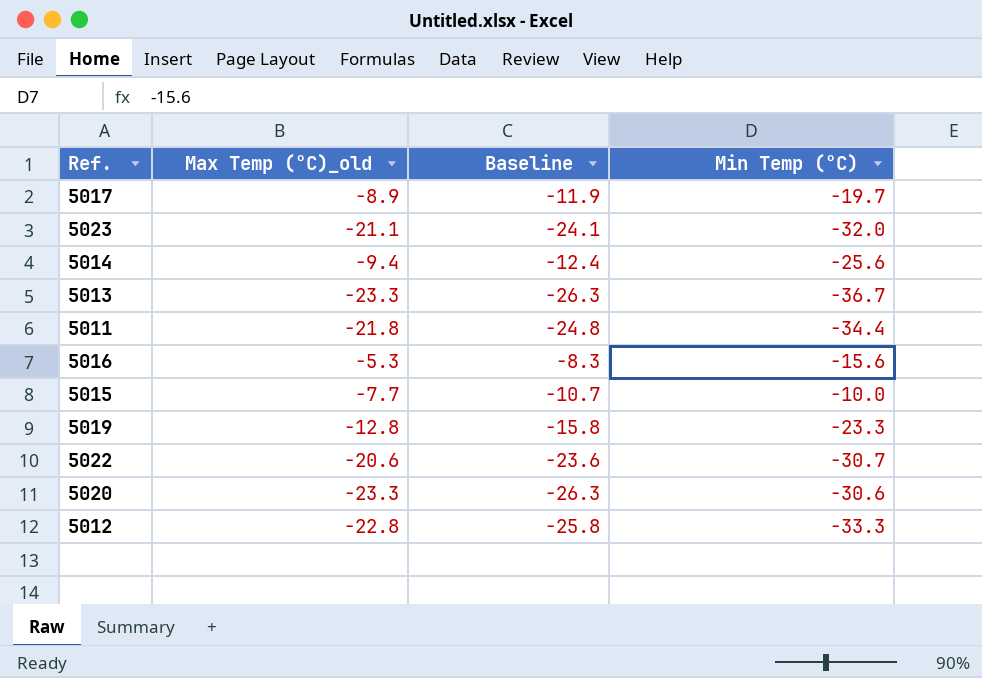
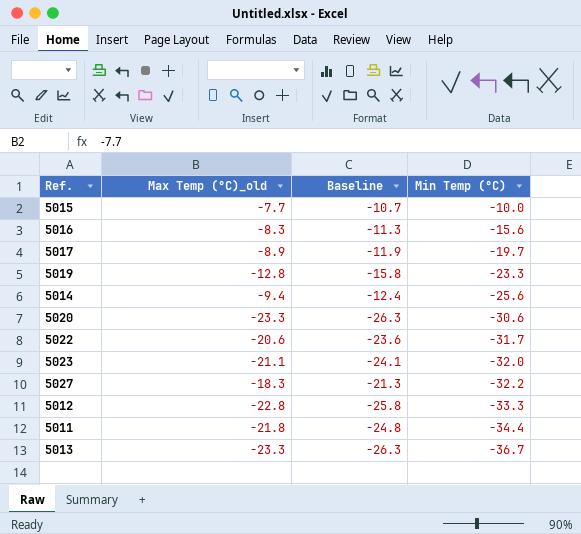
row order: none -> Min Temp (°C) descending
5016 | Max Temp (°C)_old: -5.3 -> -8.3
5016 | Baseline: -8.3 -> -11.3
5022 | Min Temp (°C): -30.7 -> -31.7
row 5027: none -> -18.3 | -21.3 | -32.2

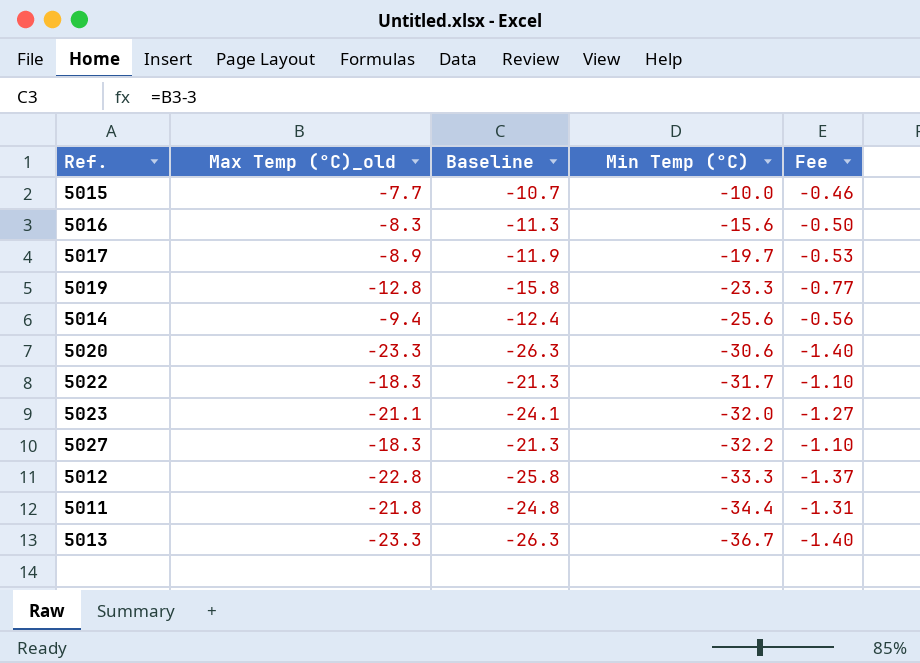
column Fee | formula: none -> [Max Temp (°C)_old] * 0.06
5022 | Max Temp (°C)_old: -20.6 -> -18.3
5022 | Baseline: -23.6 -> -21.3

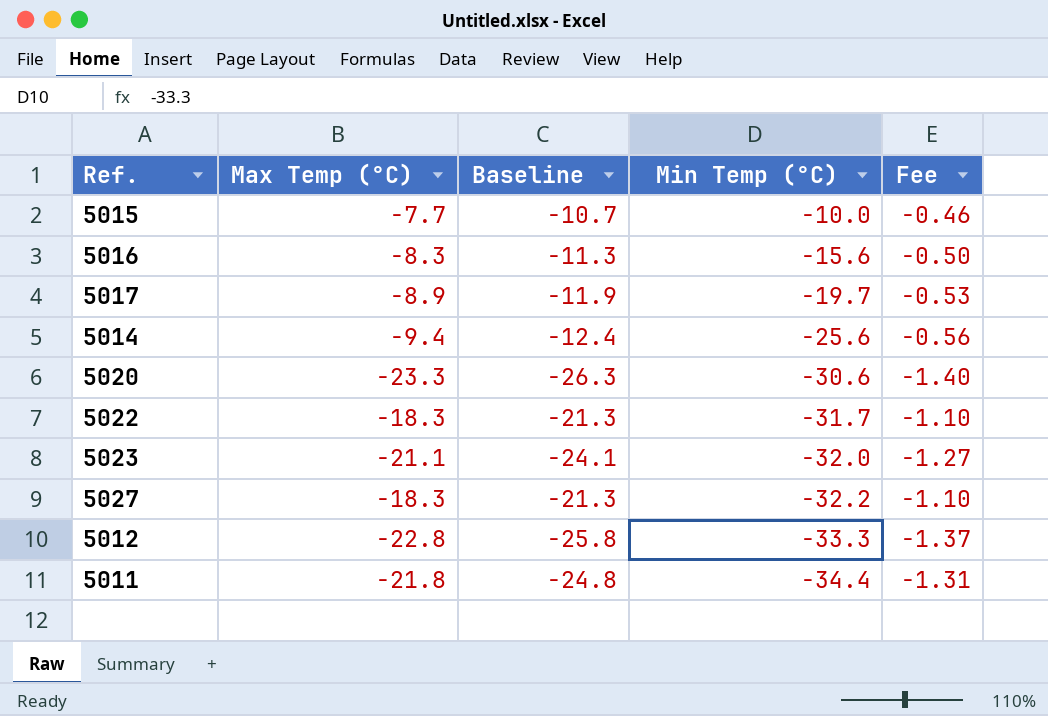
column name: Max Temp (°C)_old -> Max Temp (°C)
row 5019: -12.8 | -15.8 | -23.3 | -0.77 -> none
row 5013: -23.3 | -26.3 | -36.7 | -1.40 -> none

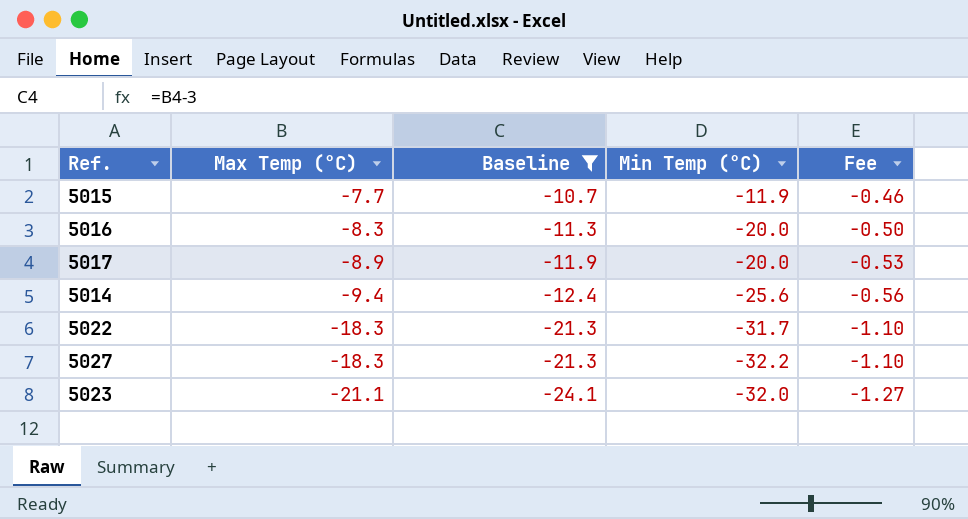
filter: none -> Baseline >= -24.1
row order: Min Temp (°C) descending -> Max Temp (°C) descending
5015 | Min Temp (°C): -10.0 -> -11.9
5016 | Min Temp (°C): -15.6 -> -20.0
5017 | Min Temp (°C): -19.7 -> -20.0

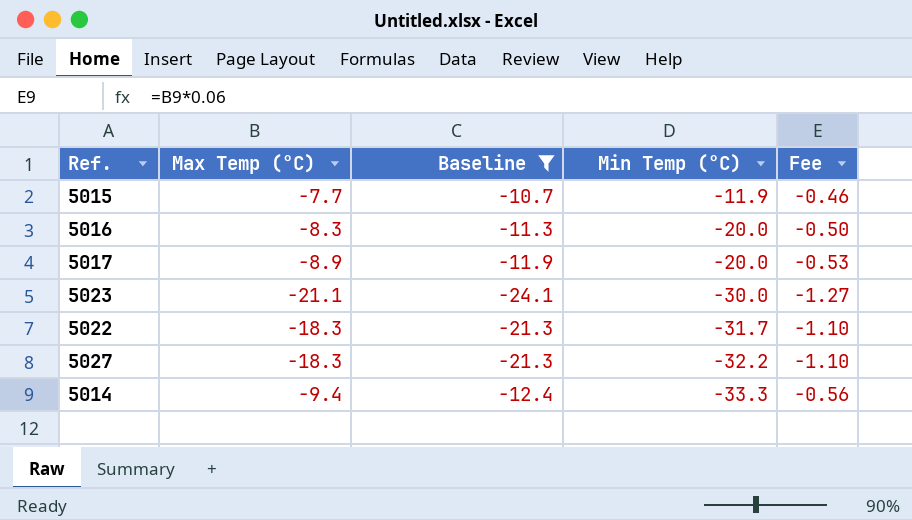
row order: Max Temp (°C) descending -> Min Temp (°C) descending
5023 | Min Temp (°C): -32.0 -> -30.0
5014 | Min Temp (°C): -25.6 -> -33.3

